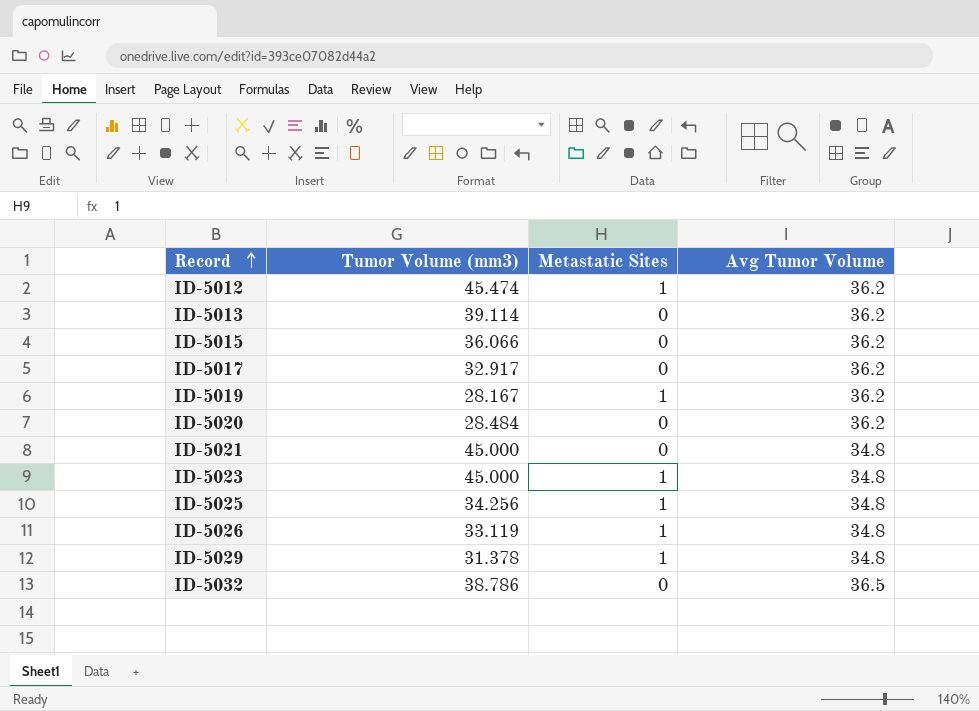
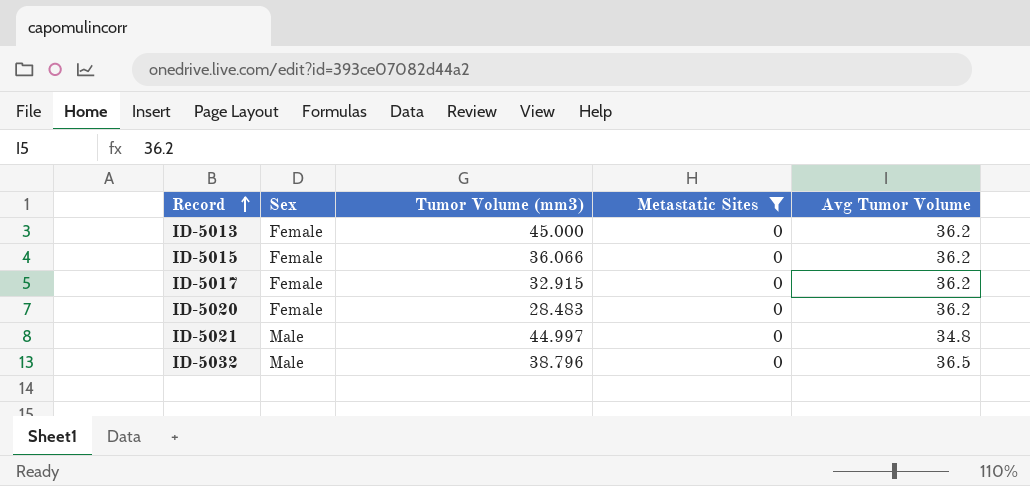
filter: none -> Metastatic Sites = 0
column Sex | position: none -> 2
ID-5013 | Tumor Volume (mm3): 39.114 -> 45.000
ID-5017 | Tumor Volume (mm3): 32.917 -> 32.915
ID-5020 | Tumor Volume (mm3): 28.484 -> 28.483
ID-5021 | Tumor Volume (mm3): 45.000 -> 44.997
ID-5032 | Tumor Volume (mm3): 38.786 -> 38.796

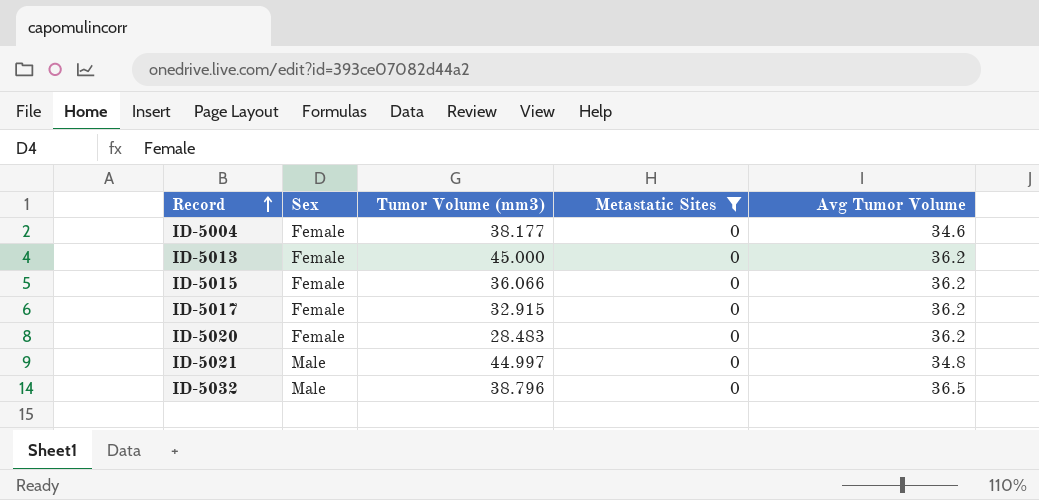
row ID-5004: none -> Female | 38.177 | 0 | 34.6

